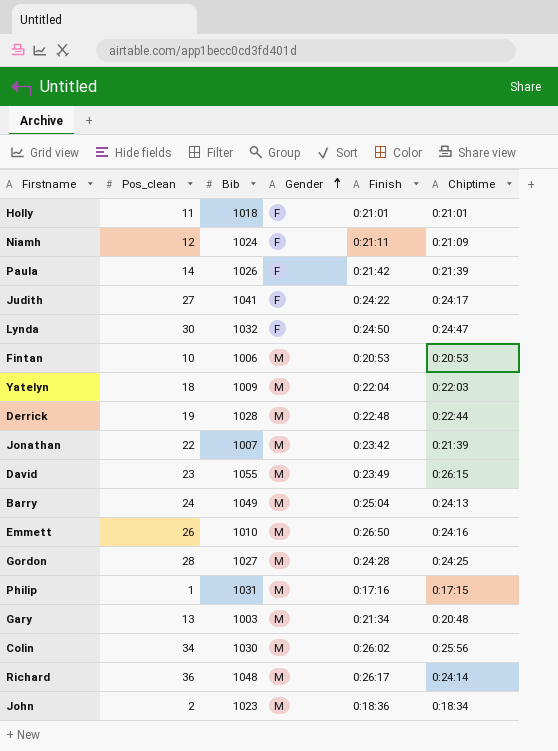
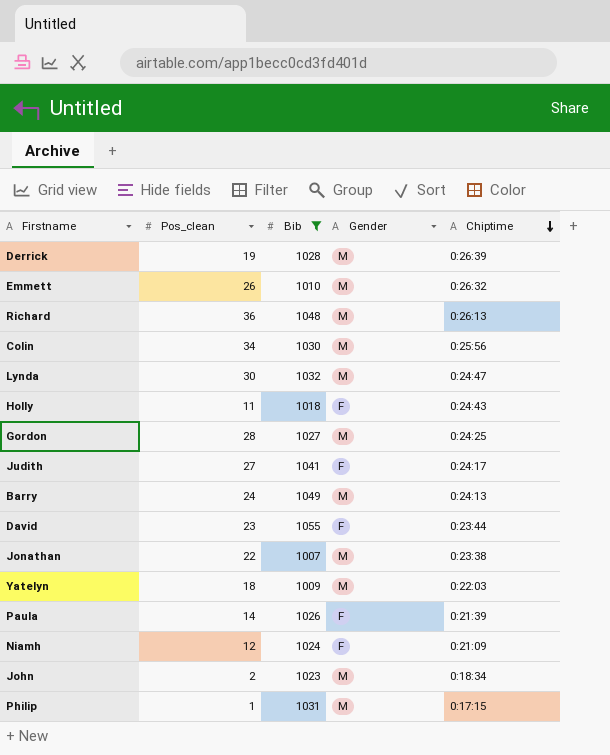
filter: none -> Bib >= 1007
row order: Gender ascending -> Chiptime descending
column Finish | position: 5 -> none
Derrick | Chiptime: 0:22:44 -> 0:26:39
Emmett | Chiptime: 0:24:16 -> 0:26:32
Richard | Chiptime: 0:24:14 -> 0:26:13
Lynda | Gender: F -> M
Holly | Chiptime: 0:21:01 -> 0:24:43
David | Gender: M -> F
David | Chiptime: 0:26:15 -> 0:23:44
Jonathan | Chiptime: 0:21:39 -> 0:23:38

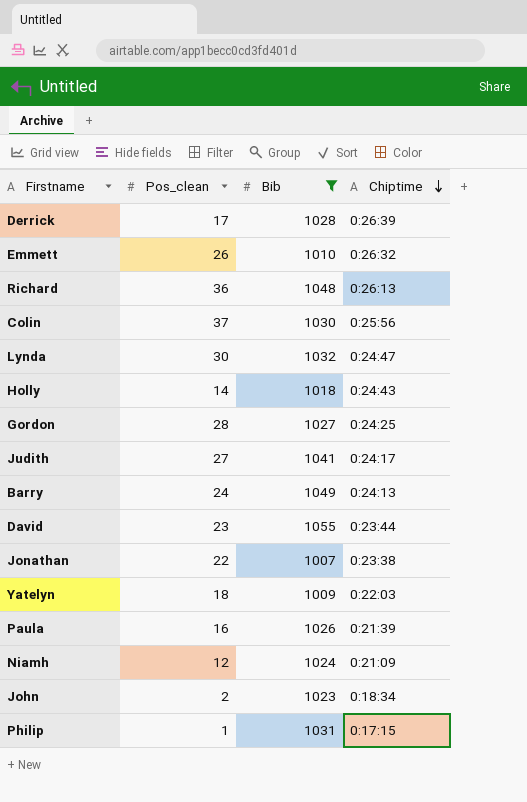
column Gender | position: 4 -> none
Derrick | Pos_clean: 19 -> 17
Colin | Pos_clean: 34 -> 37
Holly | Pos_clean: 11 -> 14
Paula | Pos_clean: 14 -> 16

